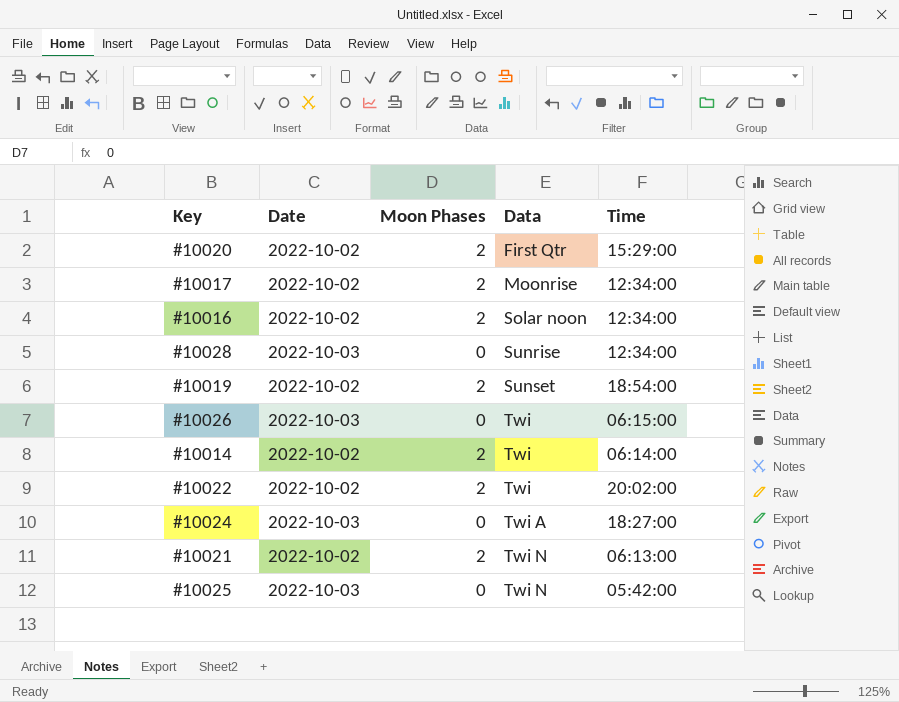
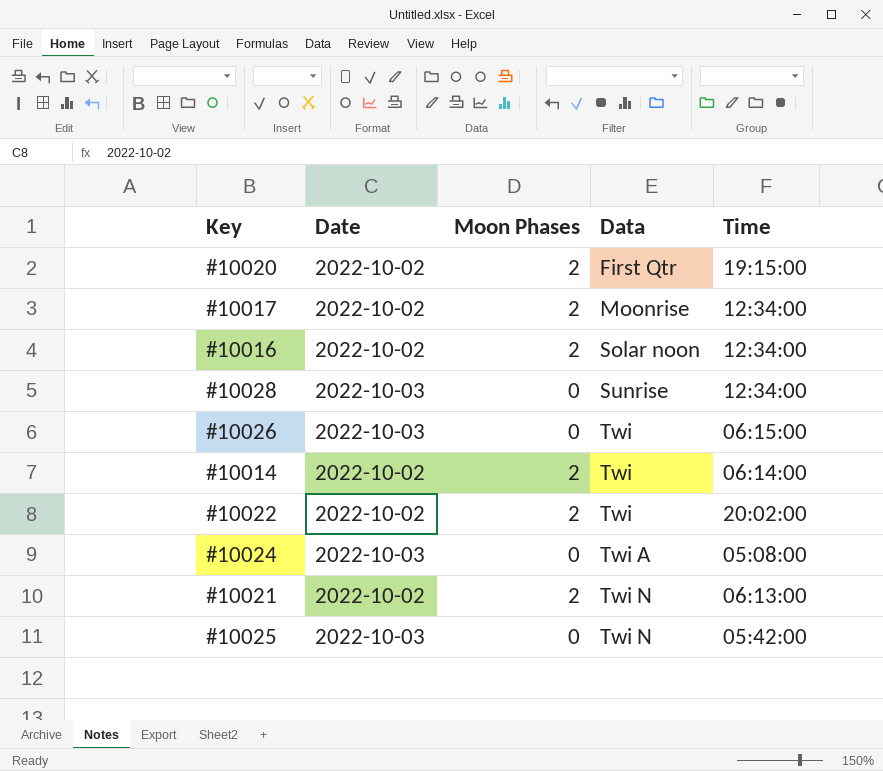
row #10019: 2022-10-02 | 2 | Sunset | 18:54:00 -> none
#10020 | Time: 15:29:00 -> 19:15:00
#10024 | Time: 18:27:00 -> 05:08:00

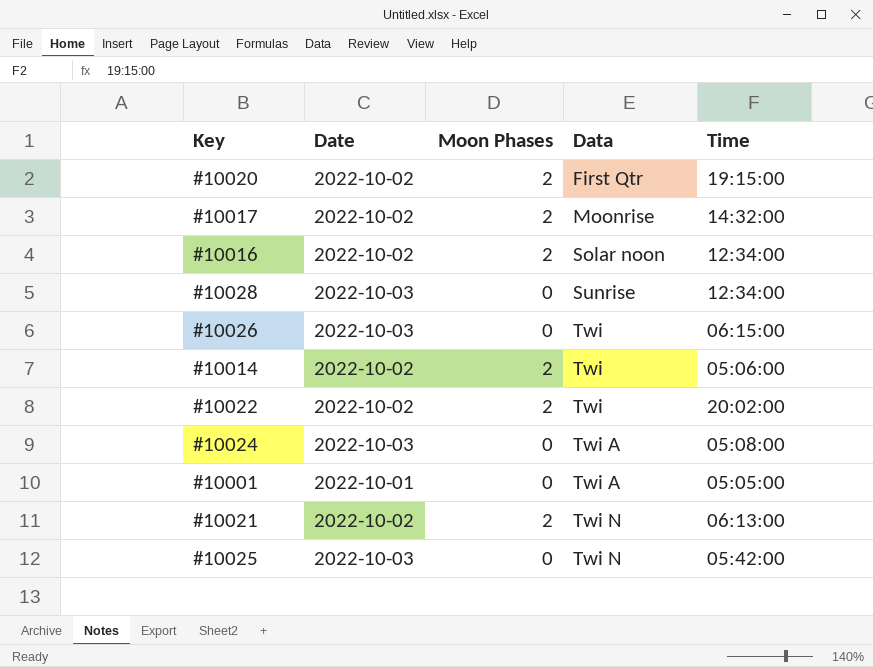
#10017 | Time: 12:34:00 -> 14:32:00
#10014 | Time: 06:14:00 -> 05:06:00
row #10001: none -> 2022-10-01 | 0 | Twi A | 05:05:00

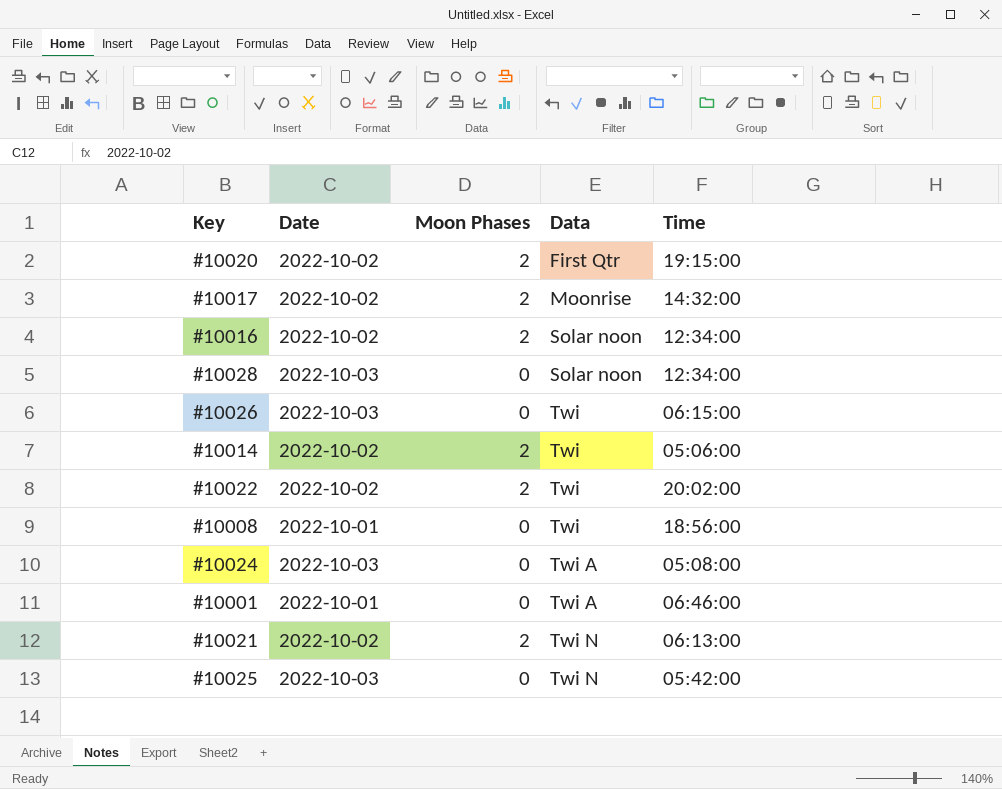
#10028 | Data: Sunrise -> Solar noon
row #10008: none -> 2022-10-01 | 0 | Twi | 18:56:00
#10001 | Time: 05:05:00 -> 06:46:00

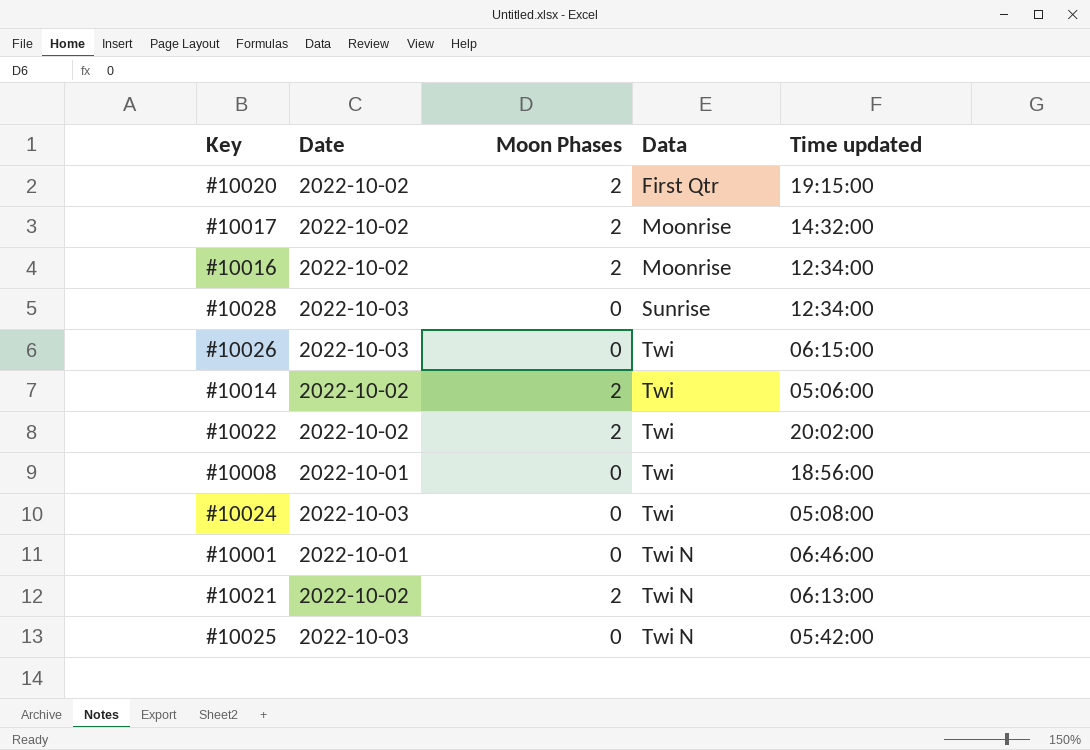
column name: Time -> Time updated
#10016 | Data: Solar noon -> Moonrise
#10028 | Data: Solar noon -> Sunrise
#10024 | Data: Twi A -> Twi
#10001 | Data: Twi A -> Twi N

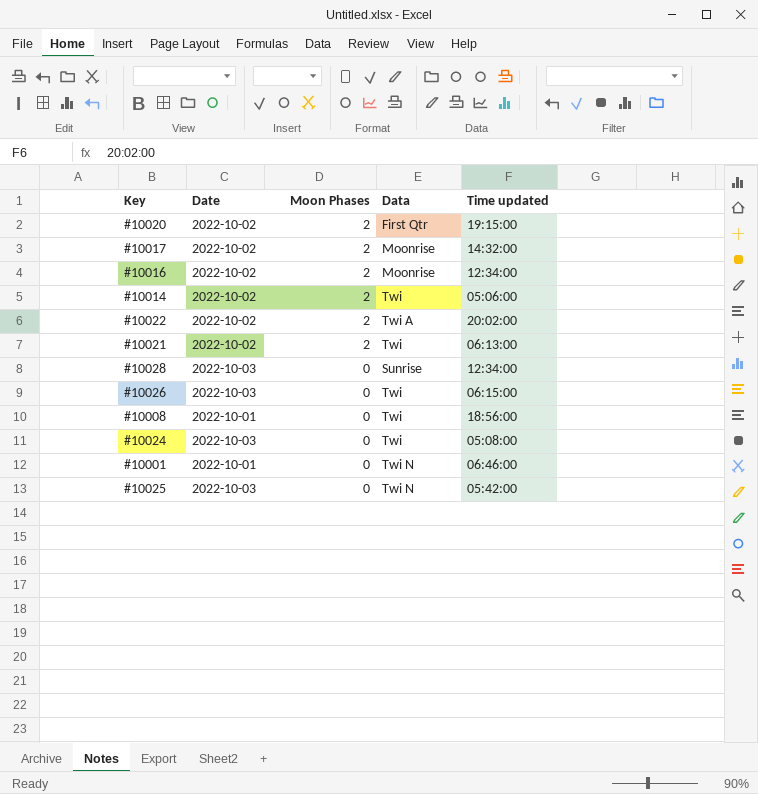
row order: Data ascending -> Moon Phases descending
#10022 | Data: Twi -> Twi A
#10021 | Data: Twi N -> Twi

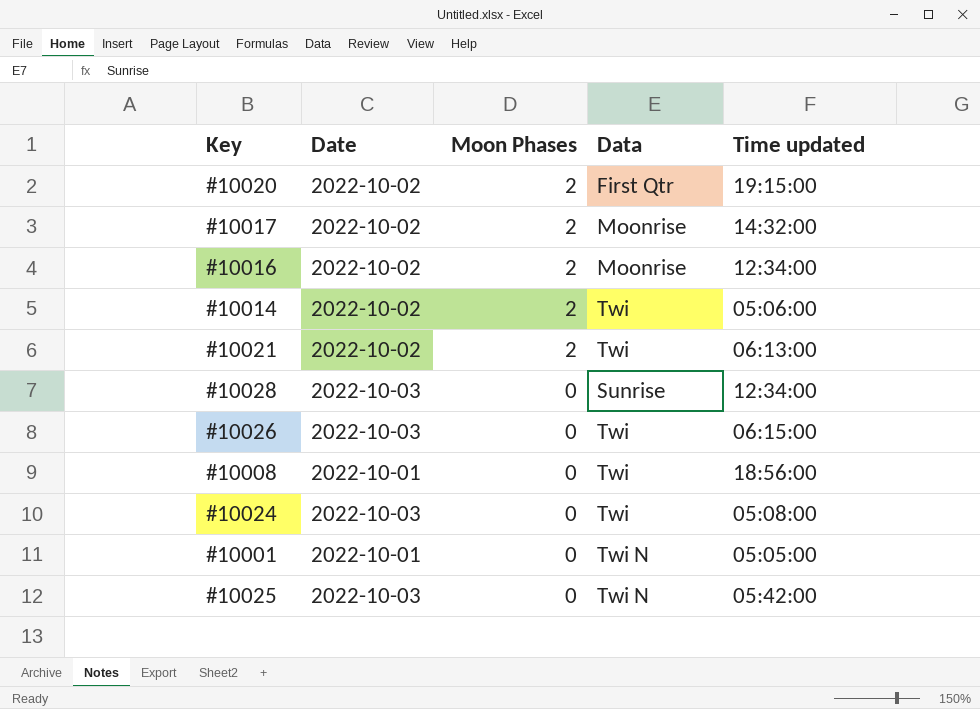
row #10022: 2022-10-02 | 2 | Twi A | 20:02:00 -> none
#10001 | Time updated: 06:46:00 -> 05:05:00

